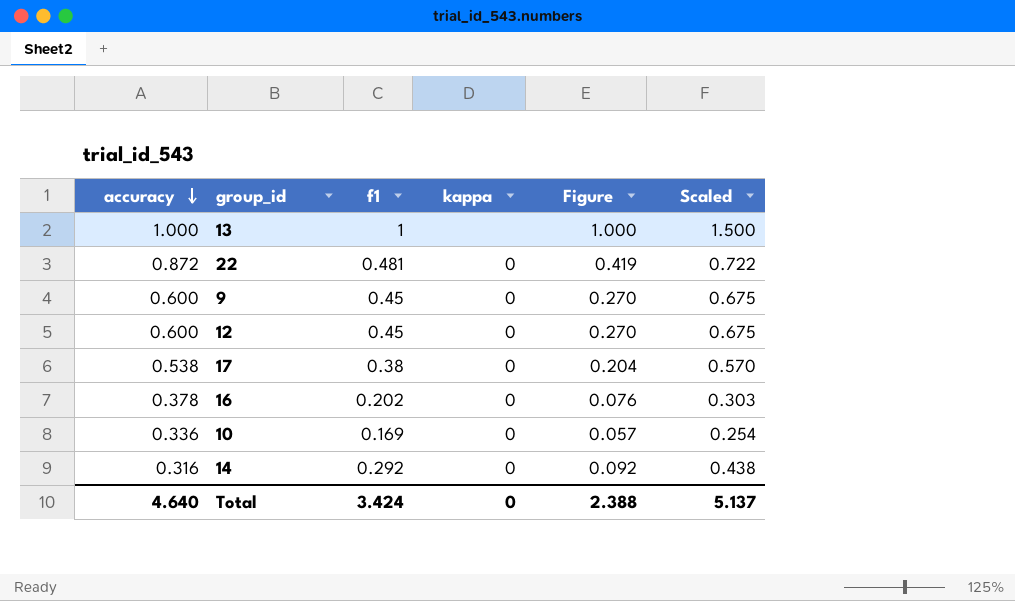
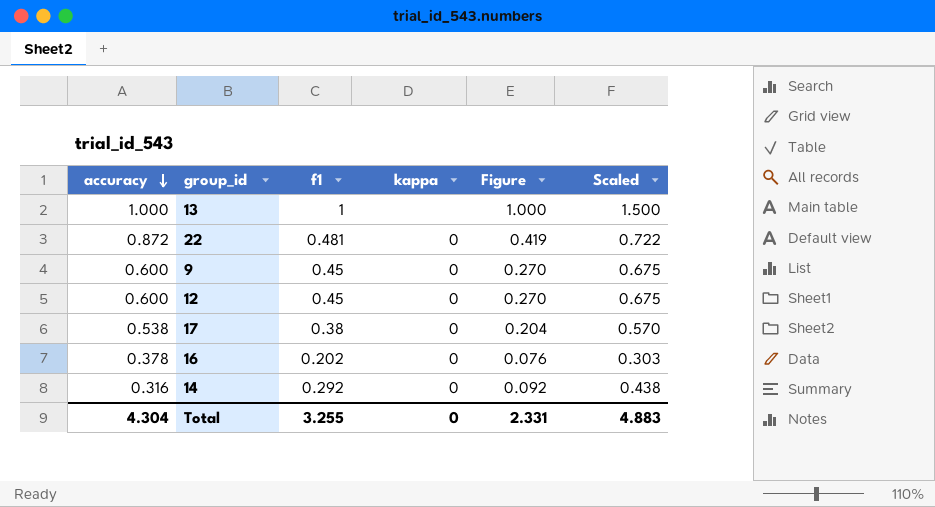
row 10: 0.336 | 0.169 | 0 | 0.057 | 0.254 -> none
Total | accuracy: 4.640 -> 4.304
Total | f1: 3.424 -> 3.255
Total | Figure: 2.388 -> 2.331
Total | Scaled: 5.137 -> 4.883

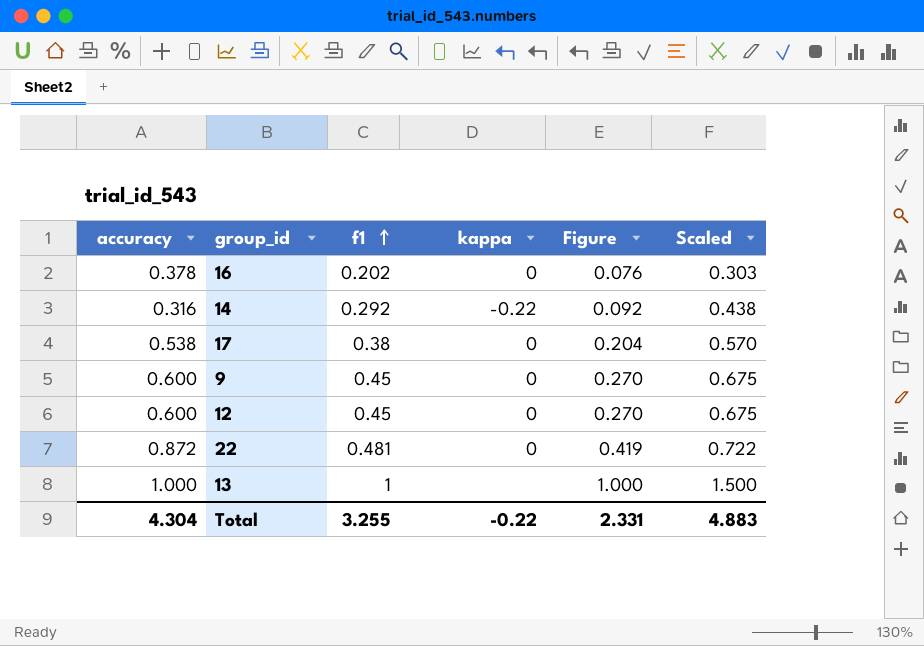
row order: accuracy descending -> f1 ascending
14 | kappa: 0 -> -0.22
Total | kappa: 0 -> -0.22

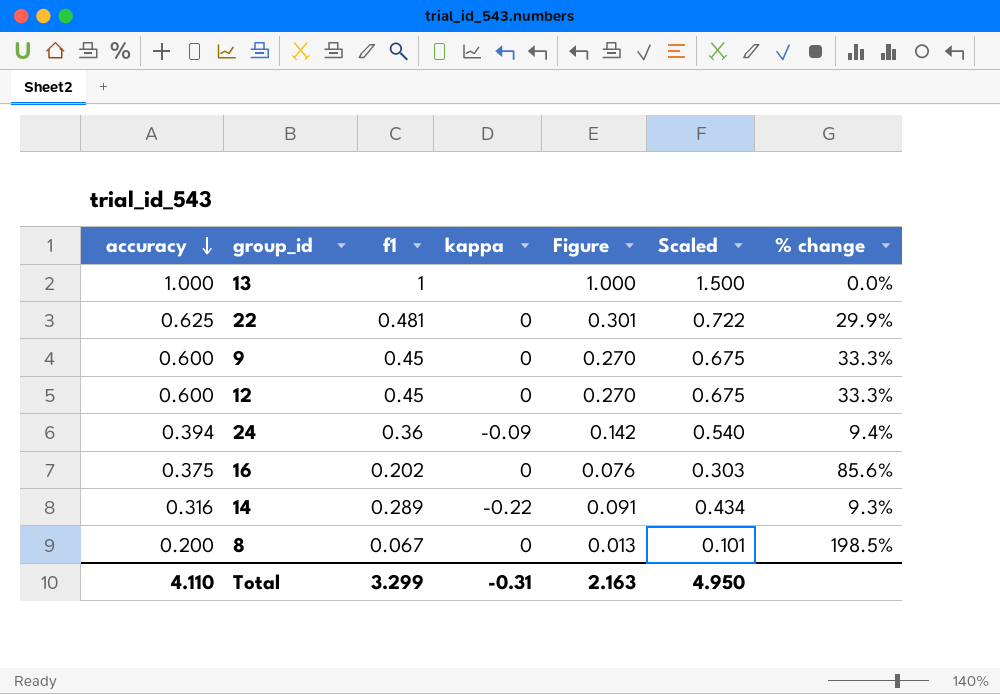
row order: f1 ascending -> accuracy descending
column % change | formula: none -> ([accuracy] - [f1]) / [f1]
row 17: 0.538 | 0.38 | 0 | 0.204 | 0.570 -> none
22 | accuracy: 0.872 -> 0.625
22 | Figure: 0.419 -> 0.301
row 24: none -> 0.394 | 0.36 | -0.09 | 0.142 | 0.540 | 9.4%
16 | accuracy: 0.378 -> 0.375
14 | f1: 0.292 -> 0.289
14 | Figure: 0.092 -> 0.091
14 | Scaled: 0.438 -> 0.434
row 8: none -> 0.200 | 0.067 | 0 | 0.013 | 0.101 | 198.5%
Total | accuracy: 4.304 -> 4.110
Total | f1: 3.255 -> 3.299
Total | kappa: -0.22 -> -0.31
Total | Figure: 2.331 -> 2.163
Total | Scaled: 4.883 -> 4.950

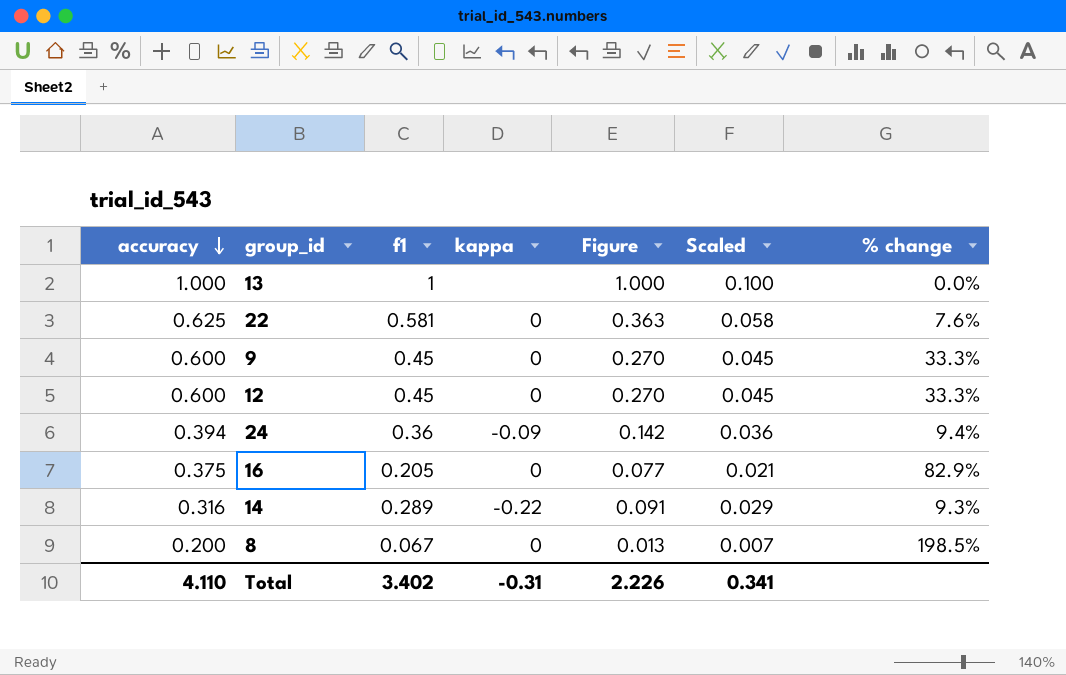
column Scaled | formula: [f1] * 1.5 -> [f1] * 0.1
22 | f1: 0.481 -> 0.581
22 | Figure: 0.301 -> 0.363
22 | % change: 29.9% -> 7.6%
16 | f1: 0.202 -> 0.205
16 | Figure: 0.076 -> 0.077
16 | % change: 85.6% -> 82.9%
Total | f1: 3.299 -> 3.402
Total | Figure: 2.163 -> 2.226
Total | Scaled: 4.950 -> 0.341

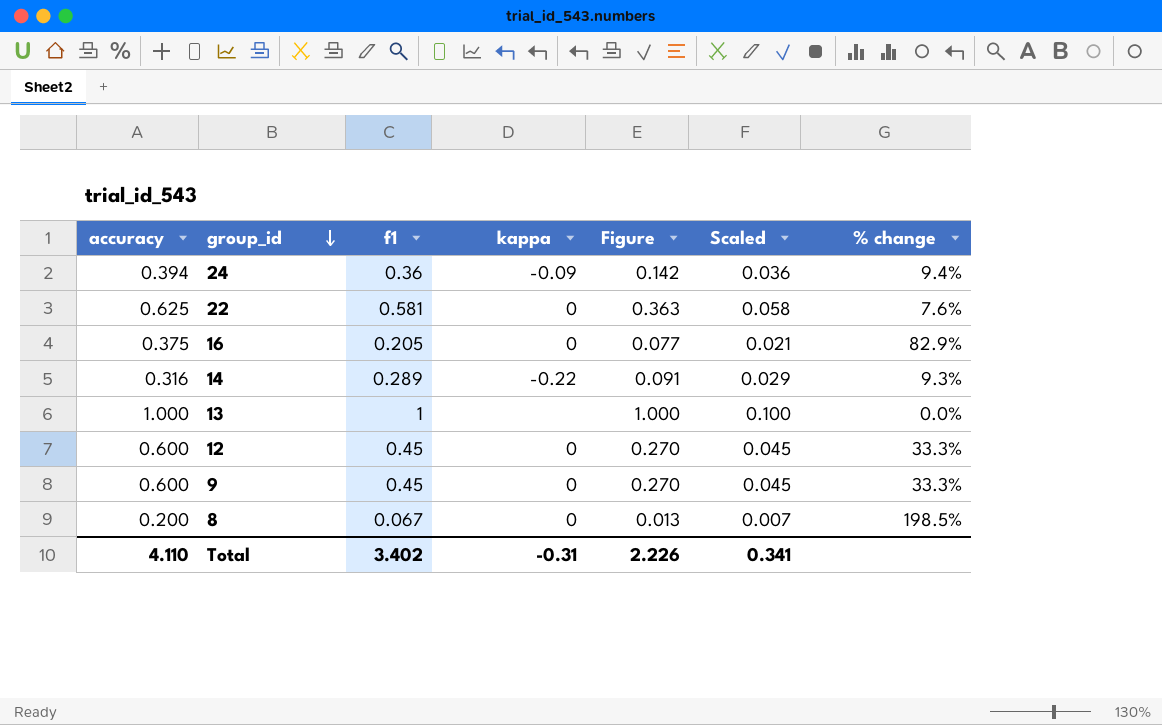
row order: accuracy descending -> group_id descending

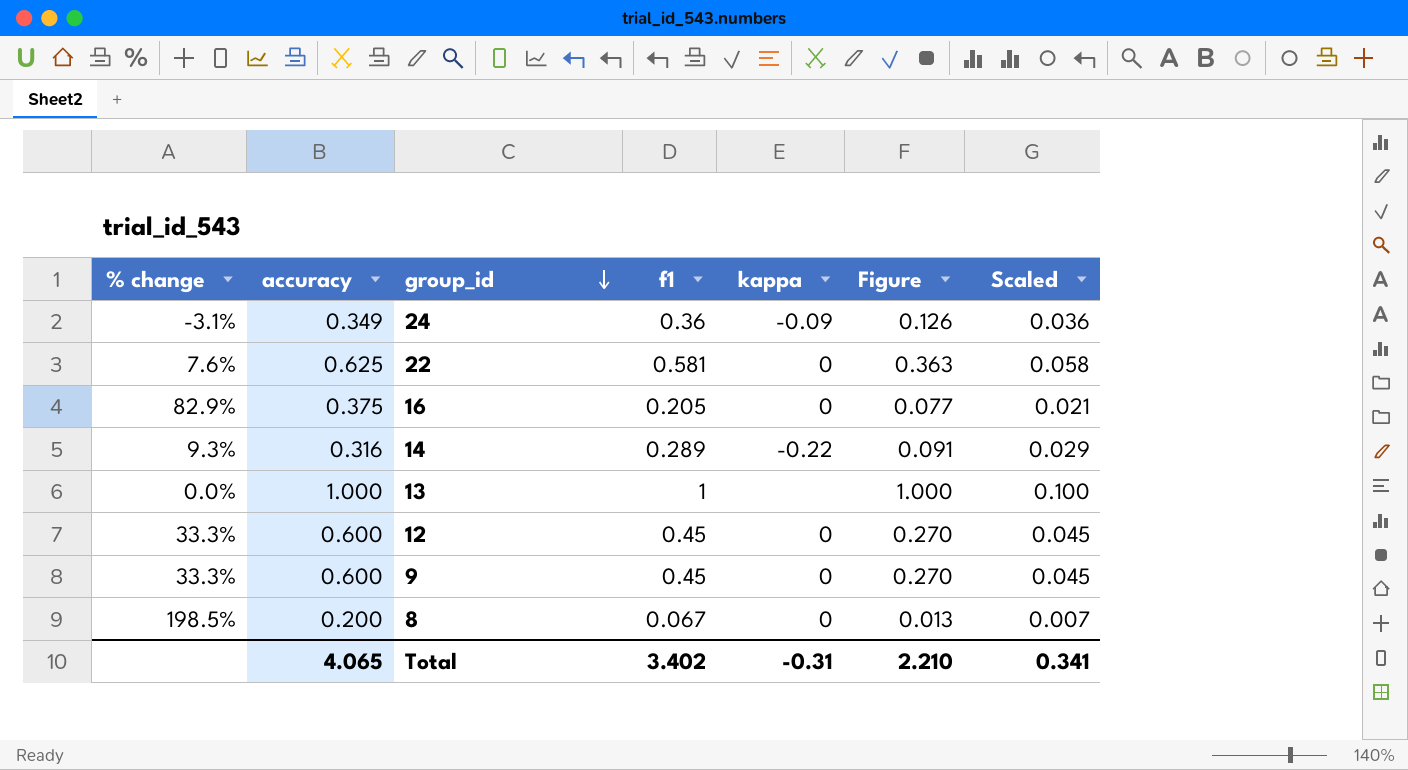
column % change | position: 7 -> 1
24 | % change: 9.4% -> -3.1%
24 | accuracy: 0.394 -> 0.349
24 | Figure: 0.142 -> 0.126
Total | accuracy: 4.110 -> 4.065
Total | Figure: 2.226 -> 2.210

